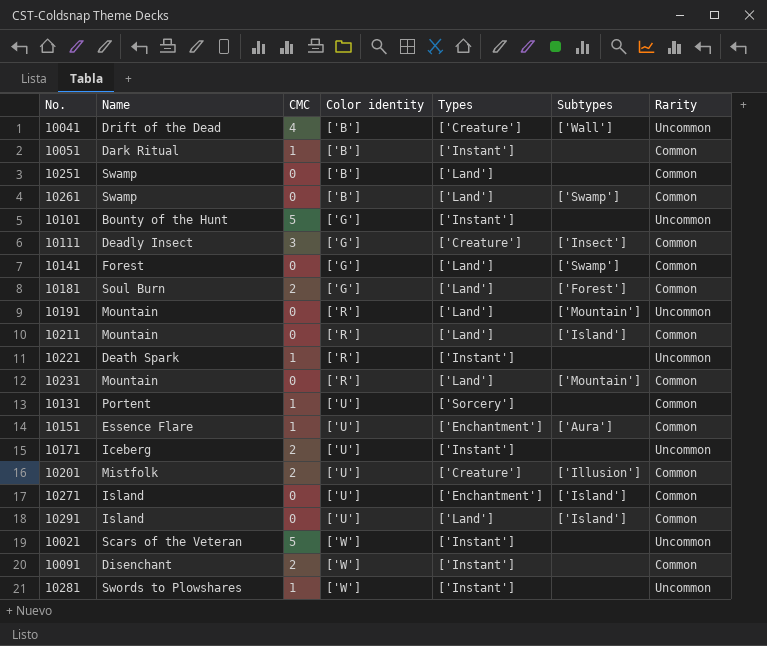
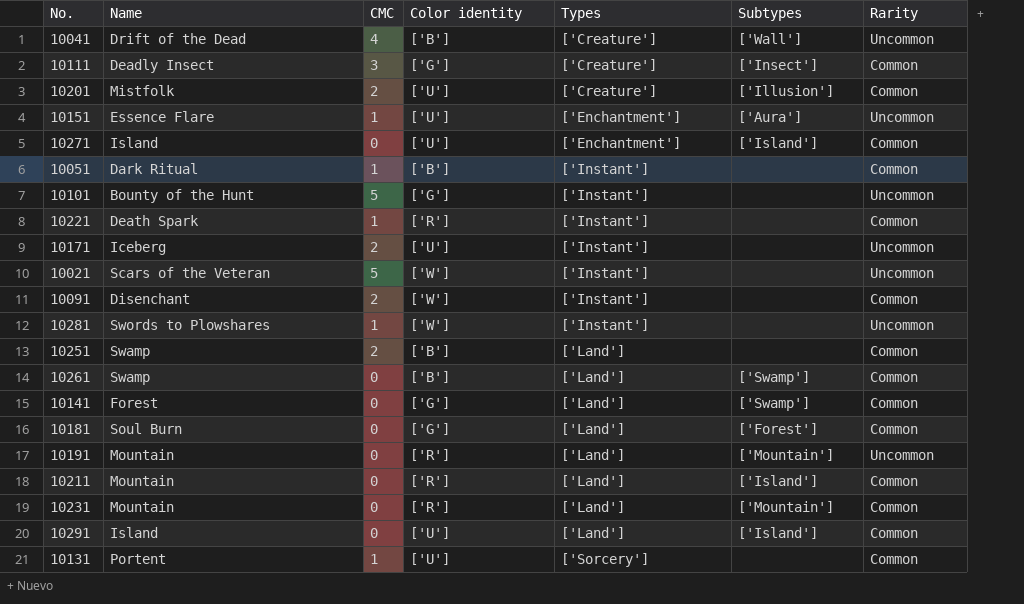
row order: Color identity ascending -> Types ascending
10151 | Rarity: Common -> Uncommon
10221 | Rarity: Uncommon -> Common
10251 | CMC: 0 -> 2
10181 | CMC: 2 -> 0

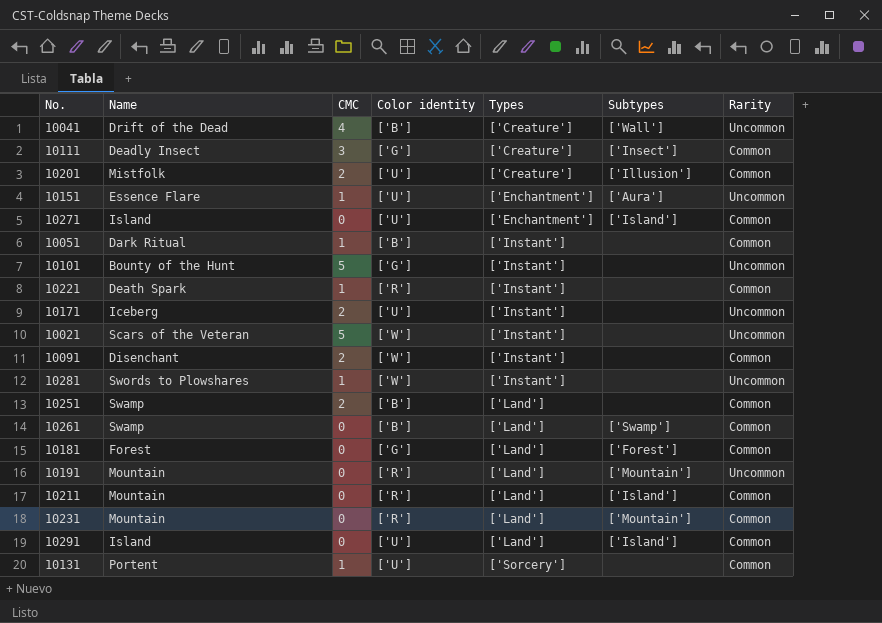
row 10141: Forest | 0 | ['G'] | ['Land'] | ['Swamp'] | Common -> none
10181 | Name: Soul Burn -> Forest

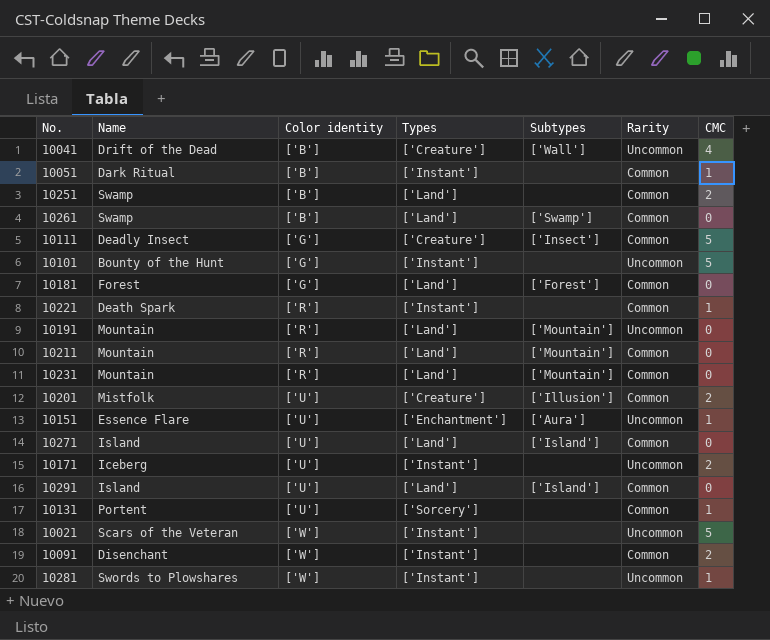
row order: Types ascending -> Color identity ascending
column CMC | position: 3 -> 7
10111 | CMC: 3 -> 5
10211 | Subtypes: ['Island'] -> ['Mountain']
10271 | Types: ['Enchantment'] -> ['Land']

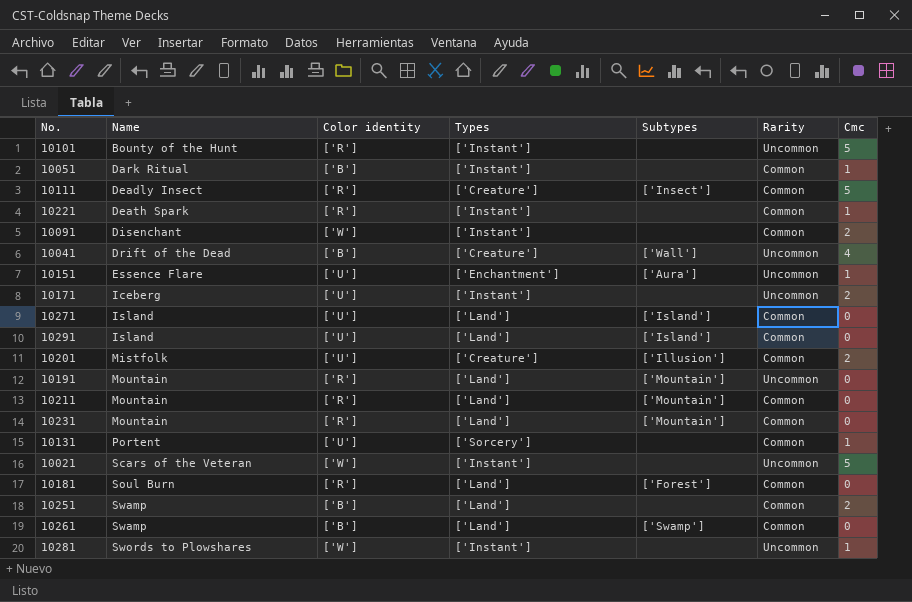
row order: Color identity ascending -> Name ascending
column name: CMC -> Cmc
10101 | Color identity: ['G'] -> ['R']
10111 | Color identity: ['G'] -> ['R']
10181 | Name: Forest -> Soul Burn
10181 | Color identity: ['G'] -> ['R']

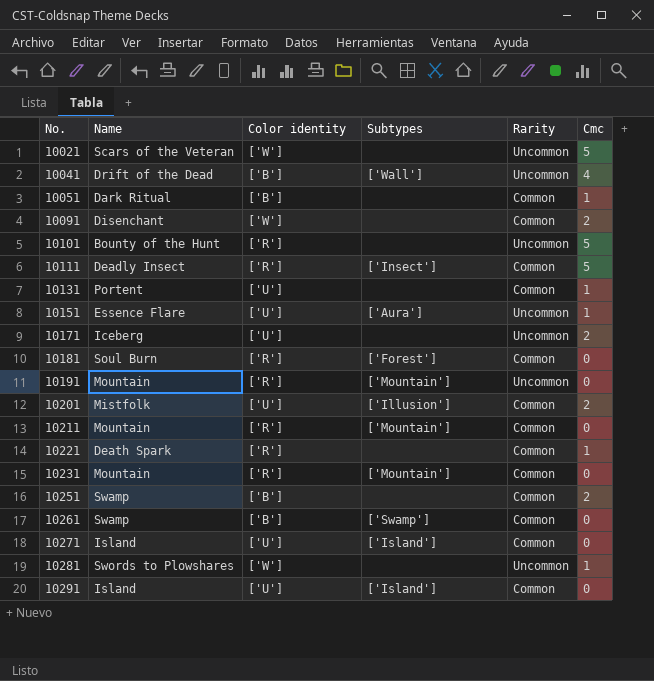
row order: Name ascending -> No. ascending
column Types | position: 4 -> none

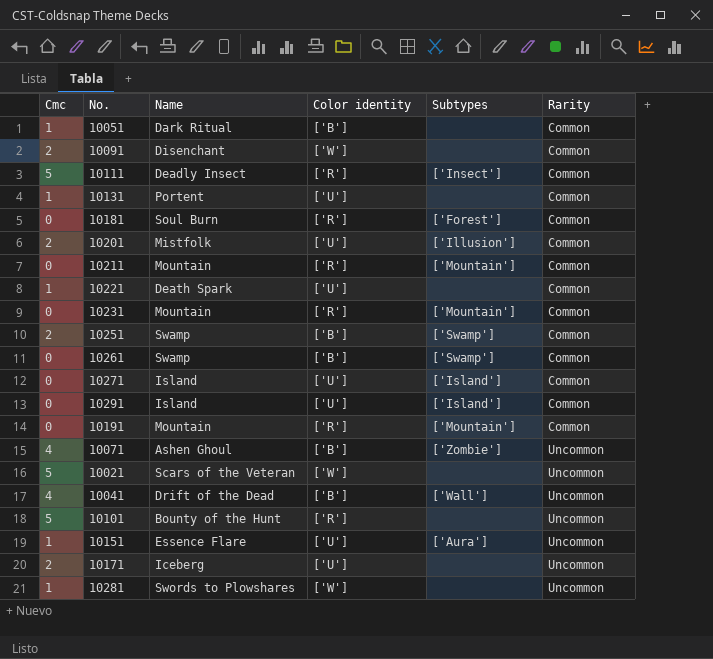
row order: No. ascending -> Rarity ascending
column Cmc | position: 6 -> 1
10221 | Color identity: ['R'] -> ['U']
10251 | Subtypes: none -> ['Swamp']
10191 | Rarity: Uncommon -> Common
row 10071: none -> 4 | Ashen Ghoul | ['B'] | ['Zombie'] | Uncommon

